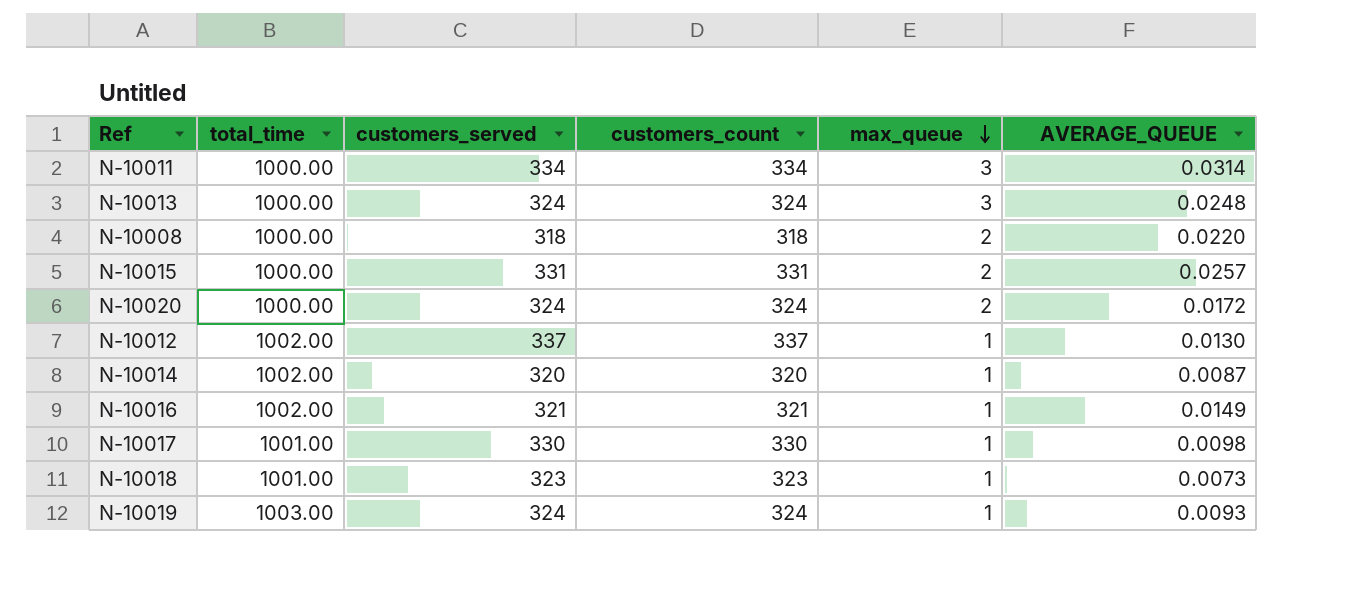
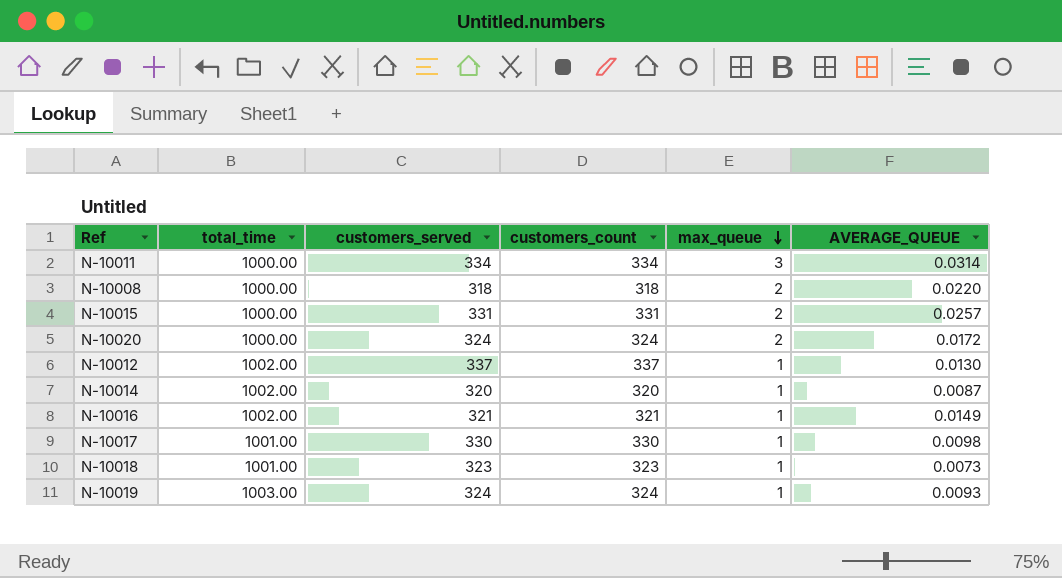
row N-10013: 1000.00 | 324 | 324 | 3 | 0.0248 -> none

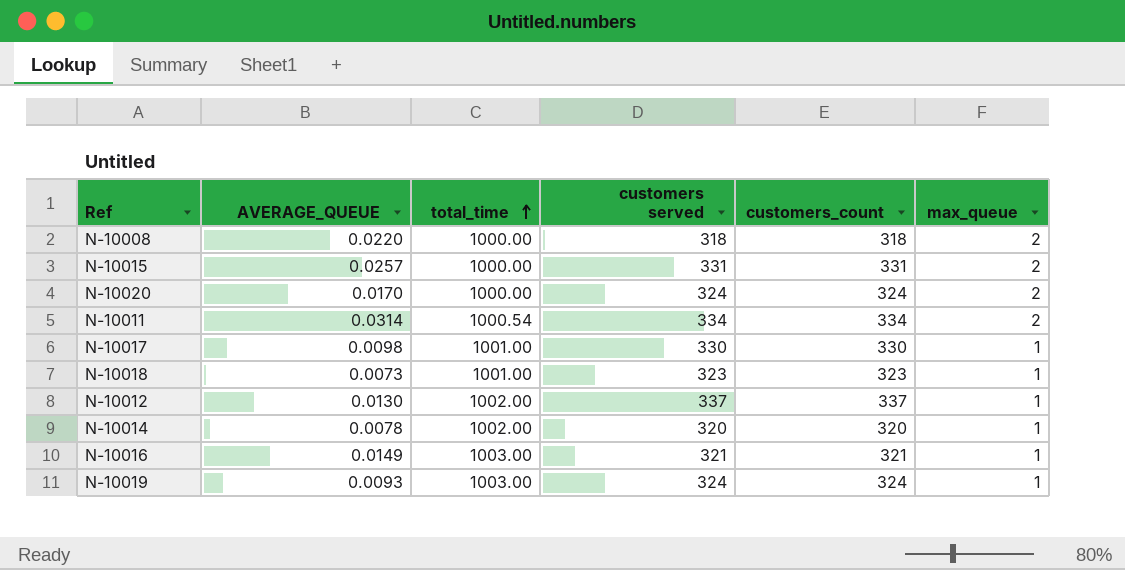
row order: max_queue descending -> total_time ascending
column AVERAGE_QUEUE | position: 6 -> 2
column name: customers_served -> customers served
N-10020 | AVERAGE_QUEUE: 0.0172 -> 0.0170
N-10011 | total_time: 1000.00 -> 1000.54
N-10011 | max_queue: 3 -> 2
N-10014 | AVERAGE_QUEUE: 0.0087 -> 0.0078
N-10016 | total_time: 1002.00 -> 1003.00

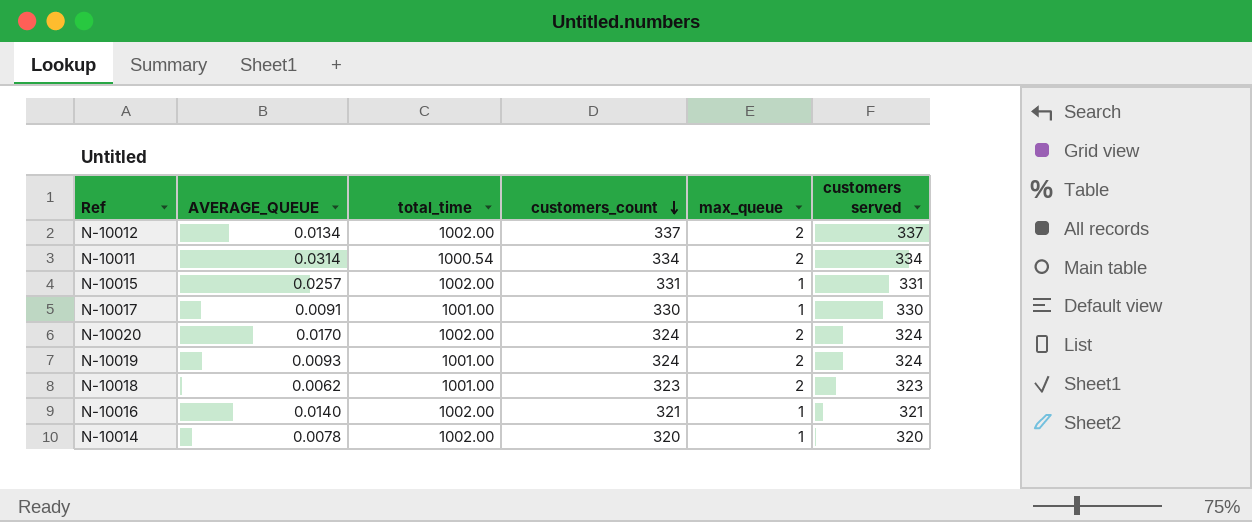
row order: total_time ascending -> customers_count descending
column customers served | position: 4 -> 6
row N-10008: 0.0220 | 1000.00 | 318 | 318 | 2 -> none
N-10012 | AVERAGE_QUEUE: 0.0130 -> 0.0134
N-10012 | max_queue: 1 -> 2
N-10015 | total_time: 1000.00 -> 1002.00
N-10015 | max_queue: 2 -> 1
N-10017 | AVERAGE_QUEUE: 0.0098 -> 0.0091
N-10020 | total_time: 1000.00 -> 1002.00
N-10019 | total_time: 1003.00 -> 1001.00
N-10019 | max_queue: 1 -> 2
N-10018 | AVERAGE_QUEUE: 0.0073 -> 0.0062
N-10018 | max_queue: 1 -> 2
N-10016 | AVERAGE_QUEUE: 0.0149 -> 0.0140
N-10016 | total_time: 1003.00 -> 1002.00

